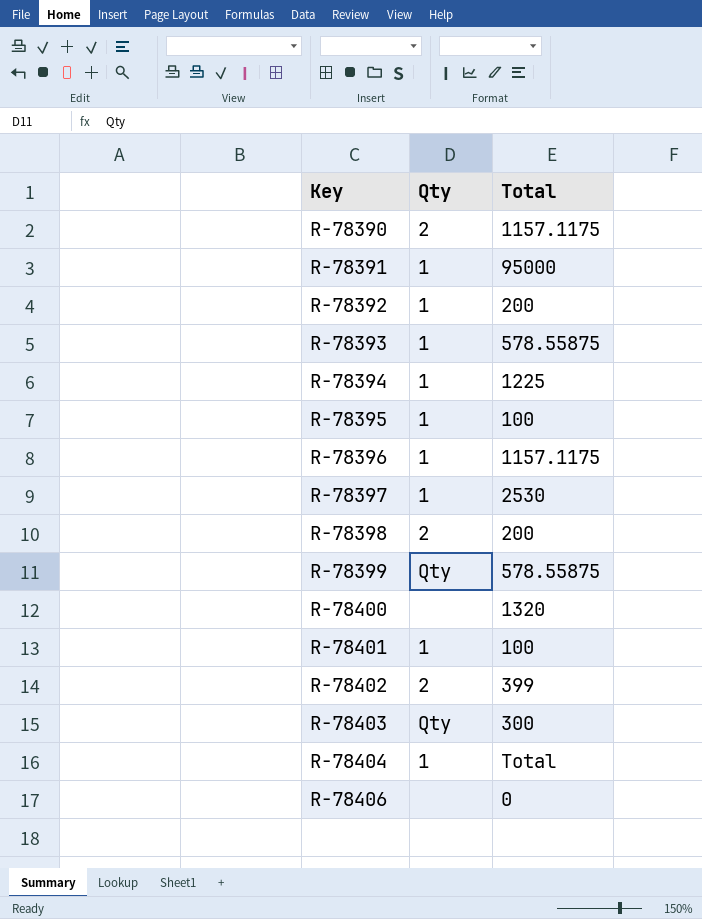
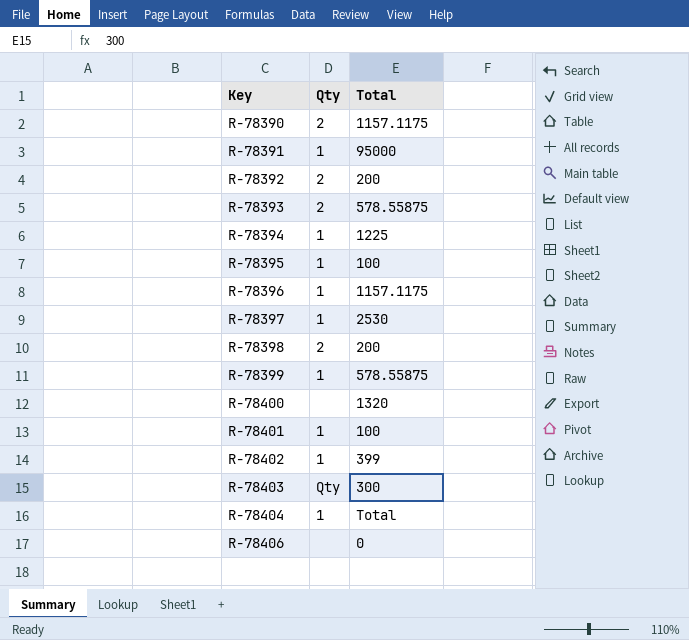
R-78392 | Qty: 1 -> 2
R-78393 | Qty: 1 -> 2
R-78399 | Qty: Qty -> 1
R-78402 | Qty: 2 -> 1

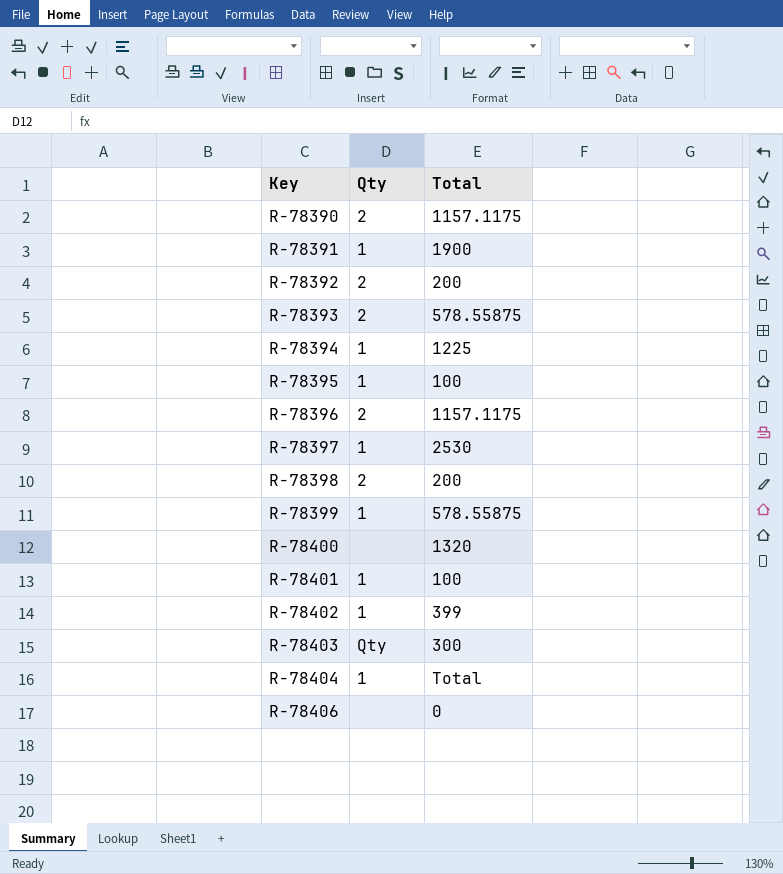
R-78391 | Total: 95000 -> 1900
R-78396 | Qty: 1 -> 2

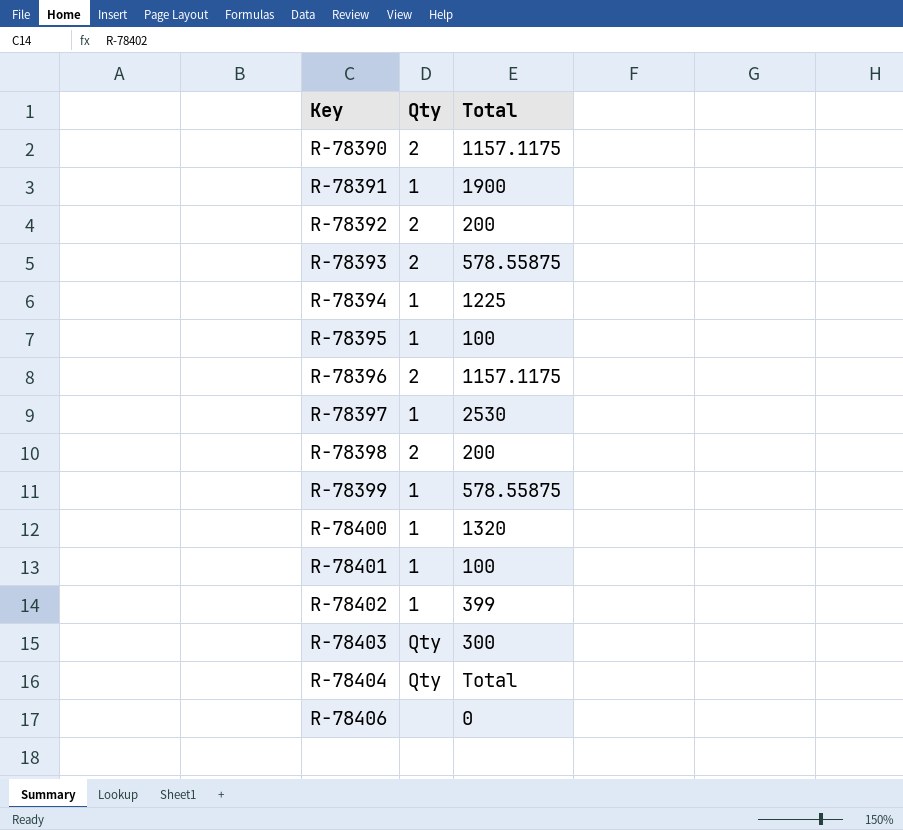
R-78400 | Qty: none -> 1
R-78404 | Qty: 1 -> Qty

